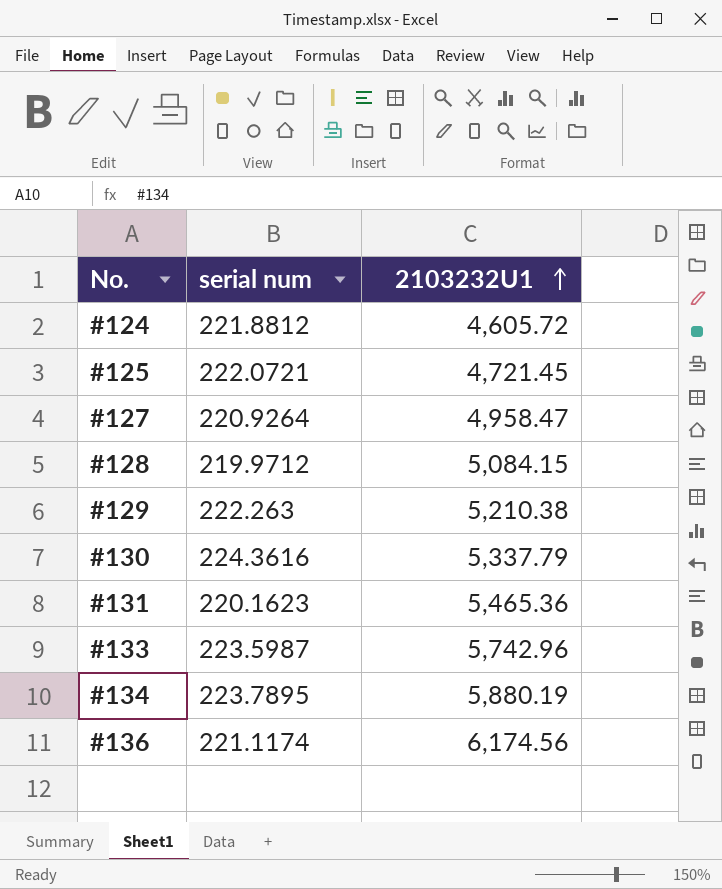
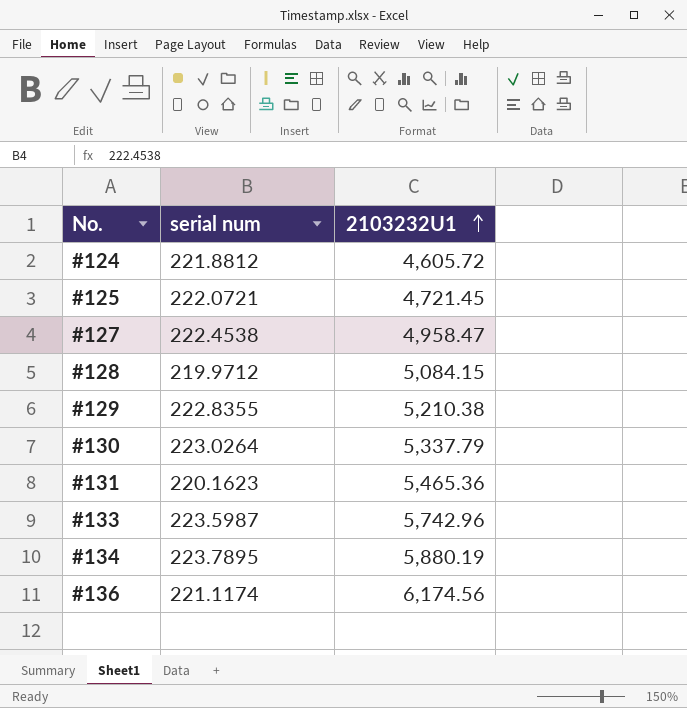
#127 | serial num: 220.9264 -> 222.4538
#129 | serial num: 222.263 -> 222.8355
#130 | serial num: 224.3616 -> 223.0264

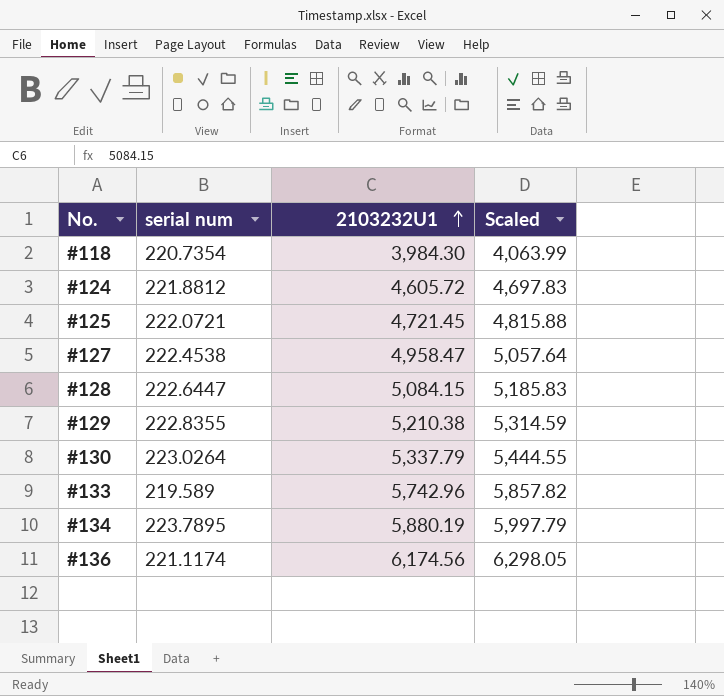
column Scaled | formula: none -> [2103232U1] * 1.02
row #131: 220.1623 | 5,465.36 -> none
row #118: none -> 220.7354 | 3,984.30 | 4,063.99
#128 | serial num: 219.9712 -> 222.6447
#133 | serial num: 223.5987 -> 219.589

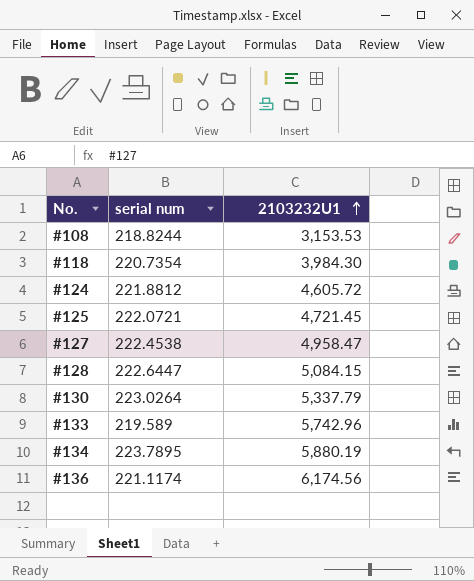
column Scaled | formula: [2103232U1] * 1.02 -> none
row #129: 222.8355 | 5,210.38 | 5,314.59 -> none
row #108: none -> 218.8244 | 3,153.53

